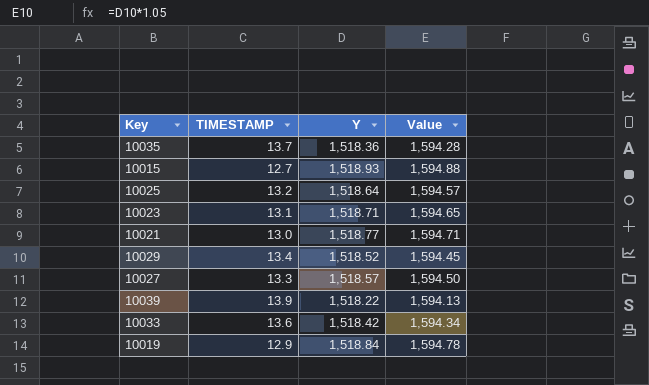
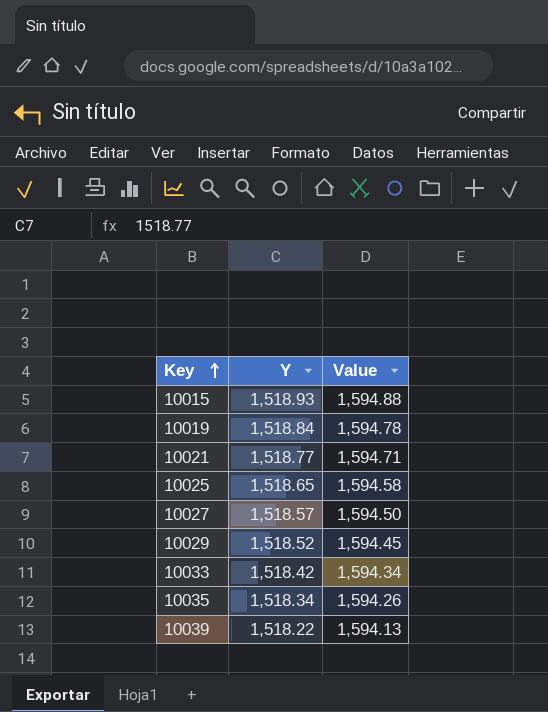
row order: none -> Key ascending
column TIMESTAMP | position: 2 -> none
row 10023: 13.1 | 1,518.71 | 1,594.65 -> none
10025 | Y: 1,518.64 -> 1,518.65
10025 | Value: 1,594.57 -> 1,594.58
10035 | Y: 1,518.36 -> 1,518.34
10035 | Value: 1,594.28 -> 1,594.26

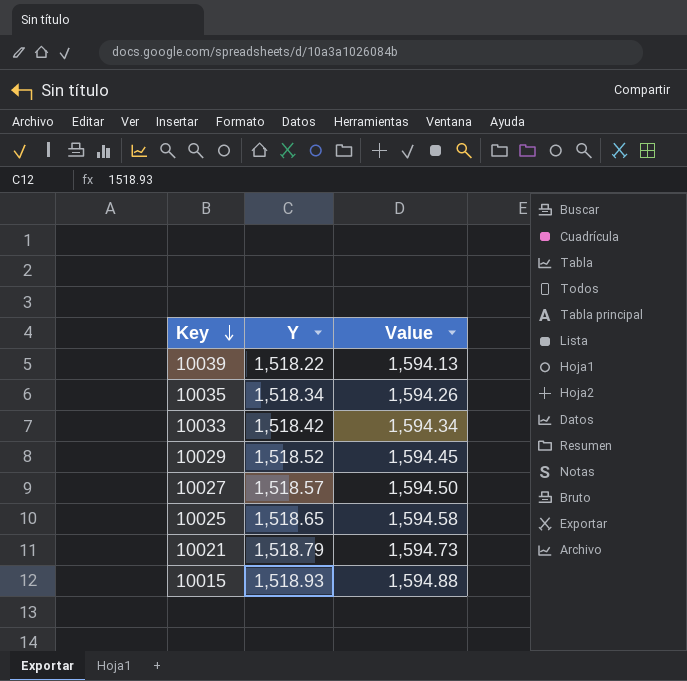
row order: Key ascending -> Key descending
row 10019: 1,518.84 | 1,594.78 -> none
10021 | Y: 1,518.77 -> 1,518.79
10021 | Value: 1,594.71 -> 1,594.73

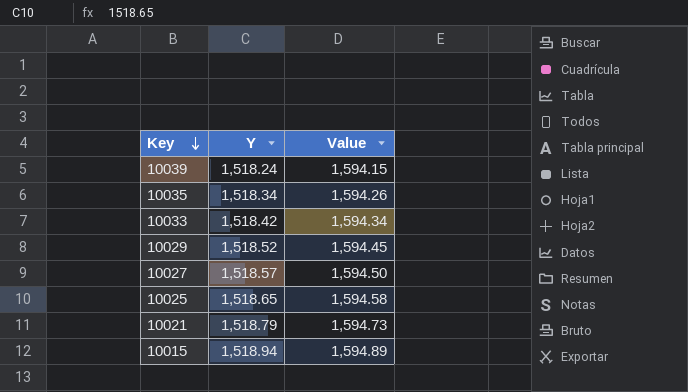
10039 | Y: 1,518.22 -> 1,518.24
10039 | Value: 1,594.13 -> 1,594.15
10015 | Y: 1,518.93 -> 1,518.94
10015 | Value: 1,594.88 -> 1,594.89

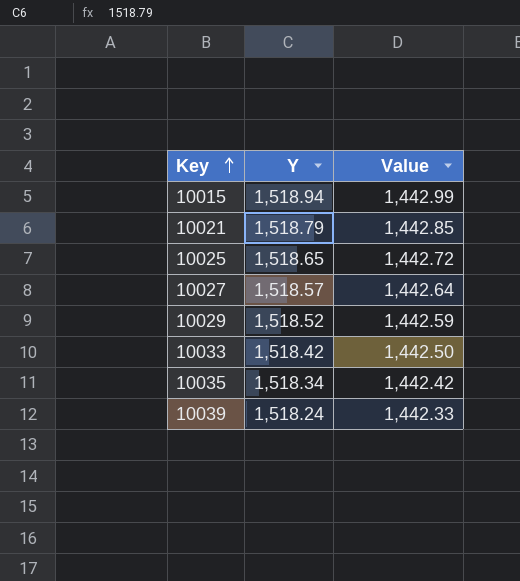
row order: Key descending -> Key ascending
column Value | formula: [Y] * 1.05 -> [Y] * 0.95

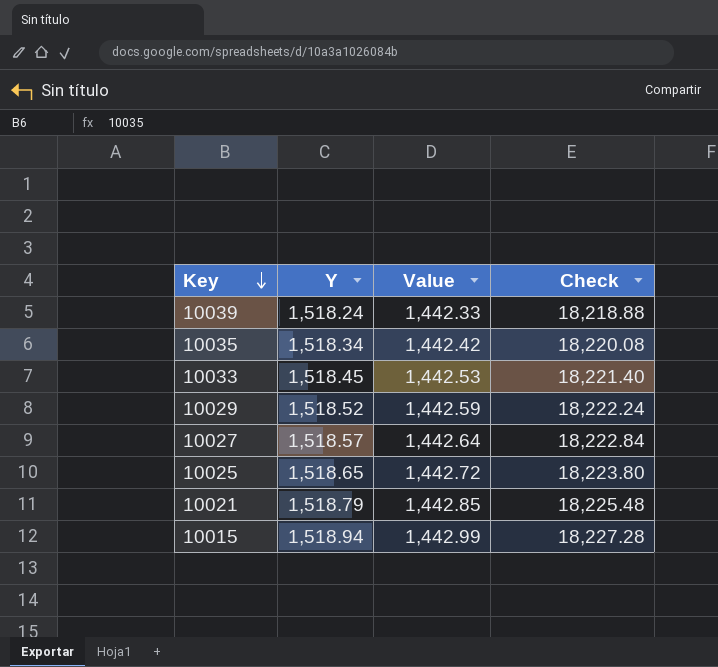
row order: Key ascending -> Key descending
column Check | formula: none -> [Y] * 12
10033 | Y: 1,518.42 -> 1,518.45
10033 | Value: 1,442.50 -> 1,442.53

